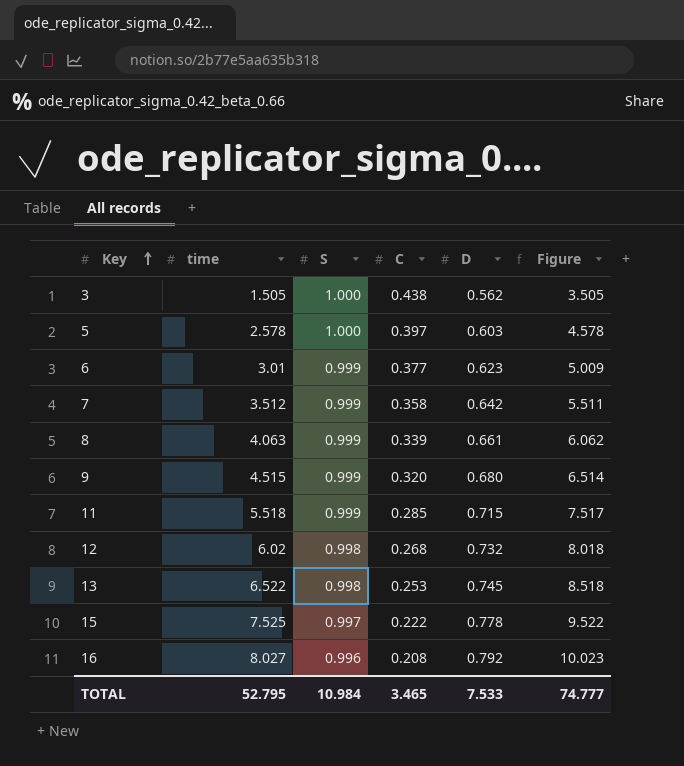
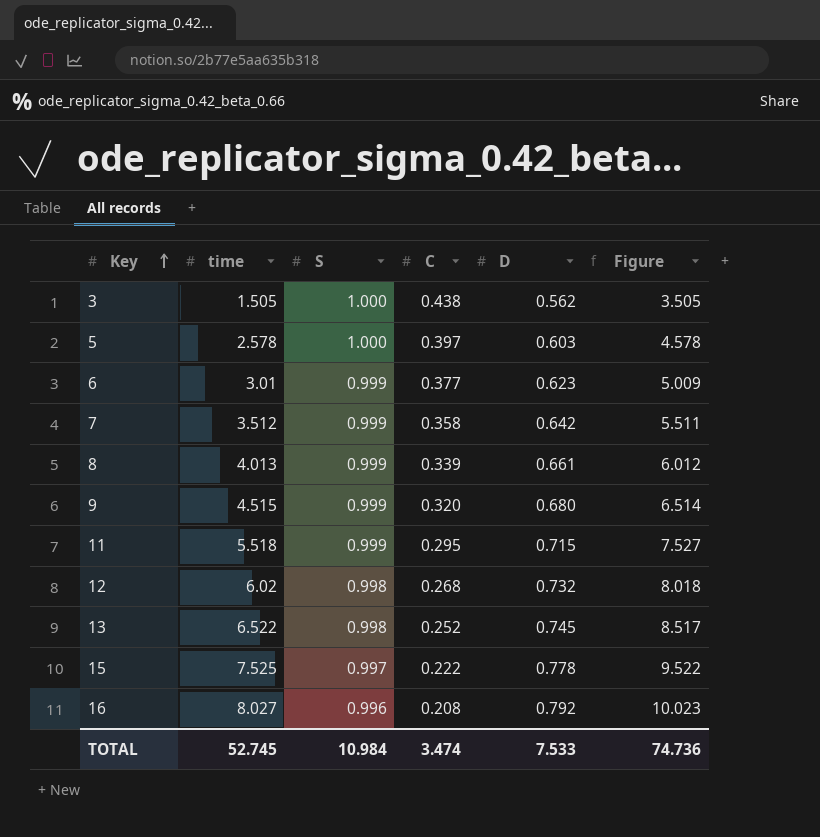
8 | time: 4.063 -> 4.013
8 | Figure: 6.062 -> 6.012
11 | C: 0.285 -> 0.295
11 | Figure: 7.517 -> 7.527
13 | C: 0.253 -> 0.252
13 | Figure: 8.518 -> 8.517
TOTAL | time: 52.795 -> 52.745
TOTAL | C: 3.465 -> 3.474
TOTAL | Figure: 74.777 -> 74.736

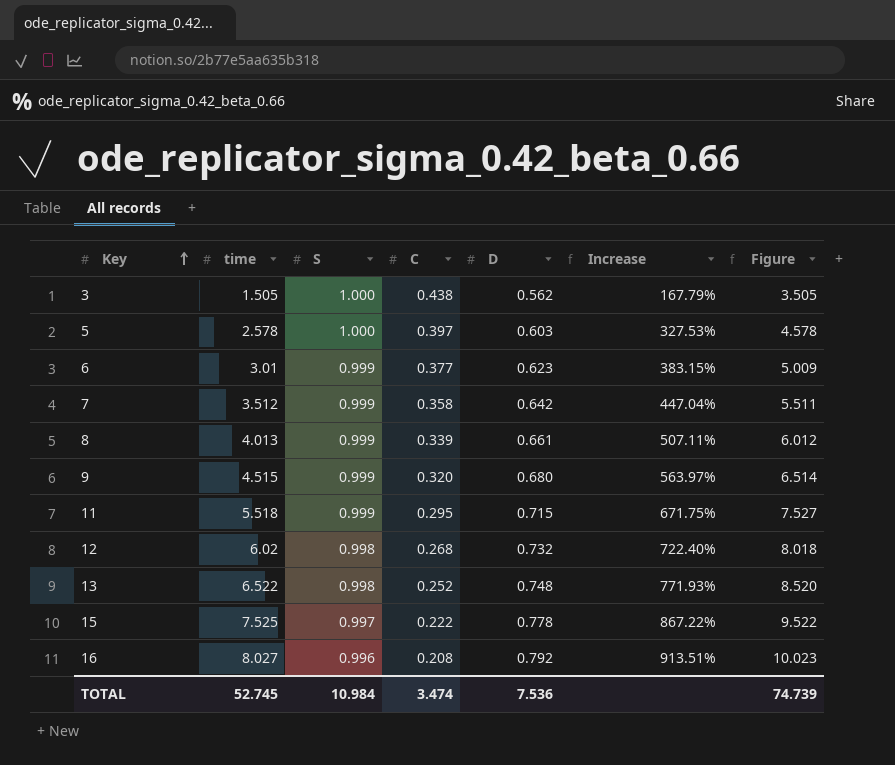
column Increase | formula: none -> ([time] - [D]) / [D]
13 | D: 0.745 -> 0.748
13 | Figure: 8.517 -> 8.520
TOTAL | D: 7.533 -> 7.536
TOTAL | Figure: 74.736 -> 74.739

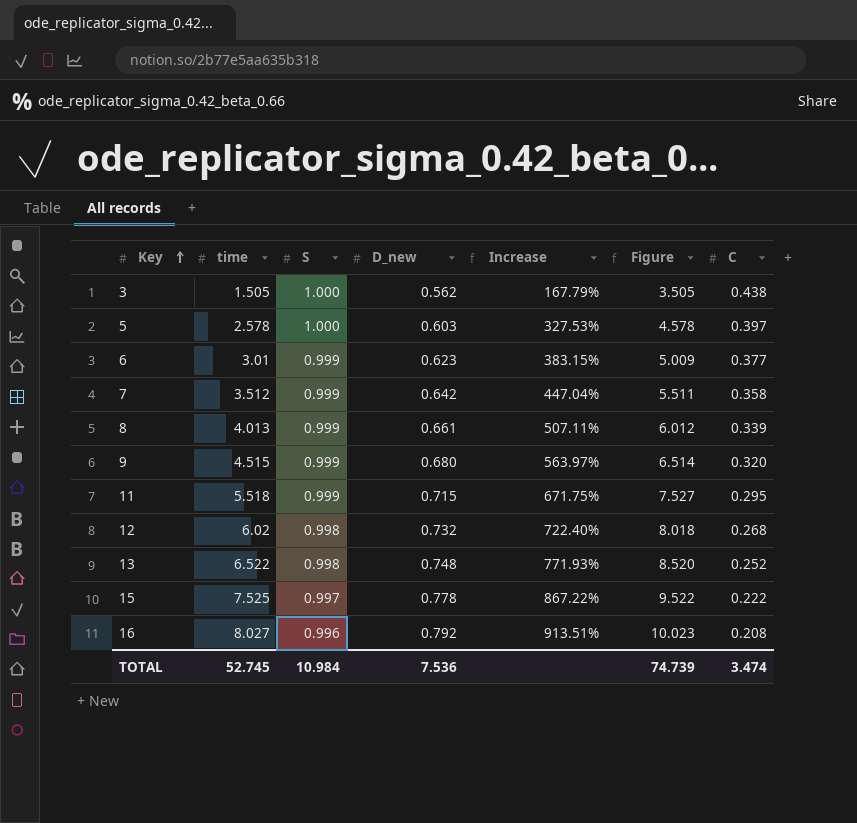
column name: D -> D_new
column C | position: 4 -> 7

